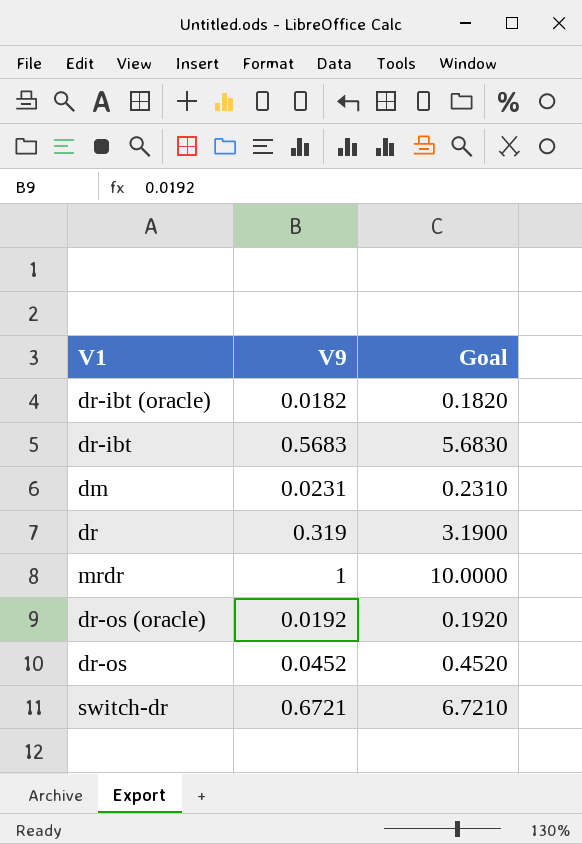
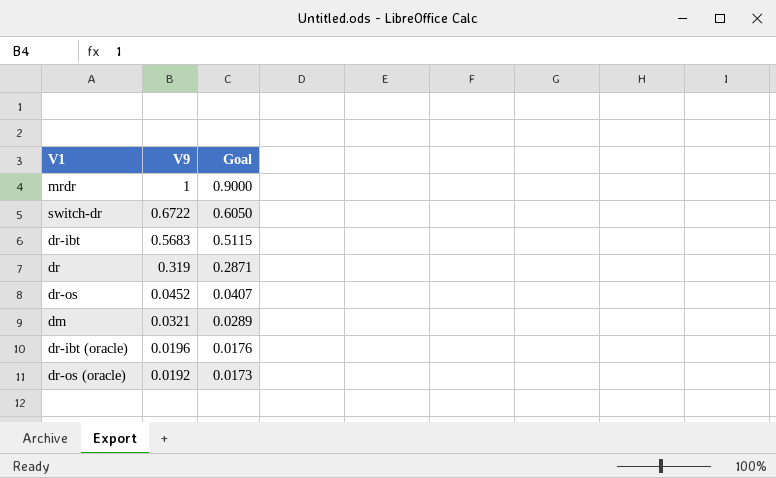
row order: none -> V9 descending
column Goal | formula: [V9] * 10 -> [V9] * 0.9
switch-dr | V9: 0.6721 -> 0.6722
dm | V9: 0.0231 -> 0.0321
dr-ibt (oracle) | V9: 0.0182 -> 0.0196

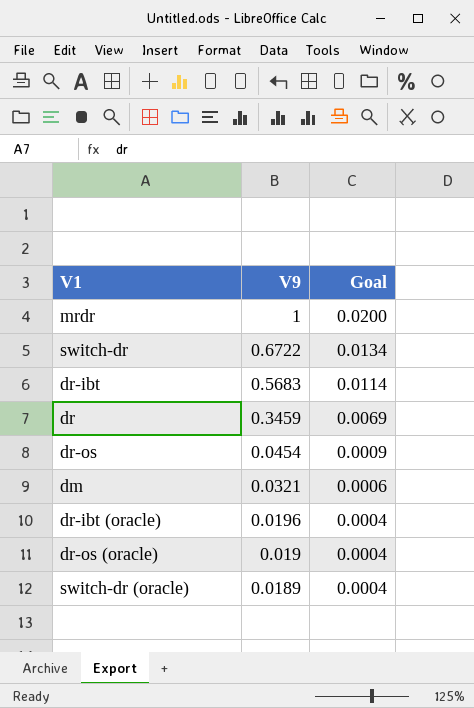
column Goal | formula: [V9] * 0.9 -> [V9] * 0.02
dr | V9: 0.319 -> 0.3459
dr-os | V9: 0.0452 -> 0.0454
dr-os (oracle) | V9: 0.0192 -> 0.019
row switch-dr (oracle): none -> 0.0189 | 0.0004

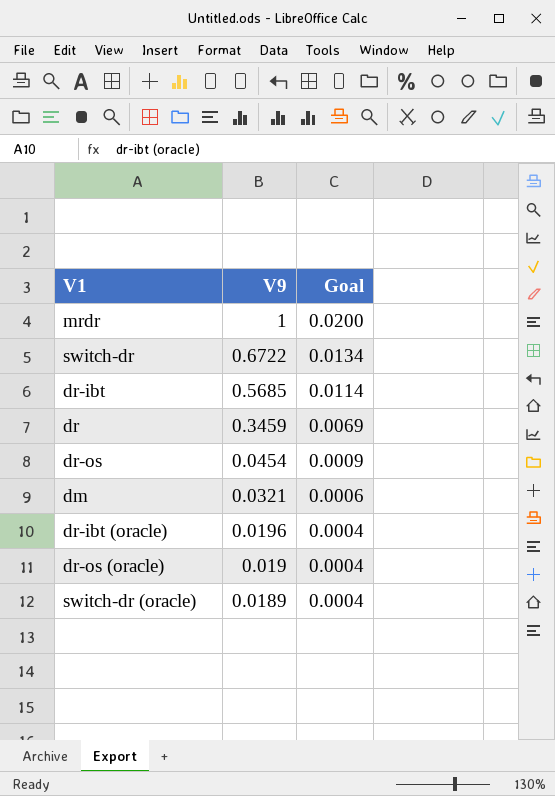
dr-ibt | V9: 0.5683 -> 0.5685

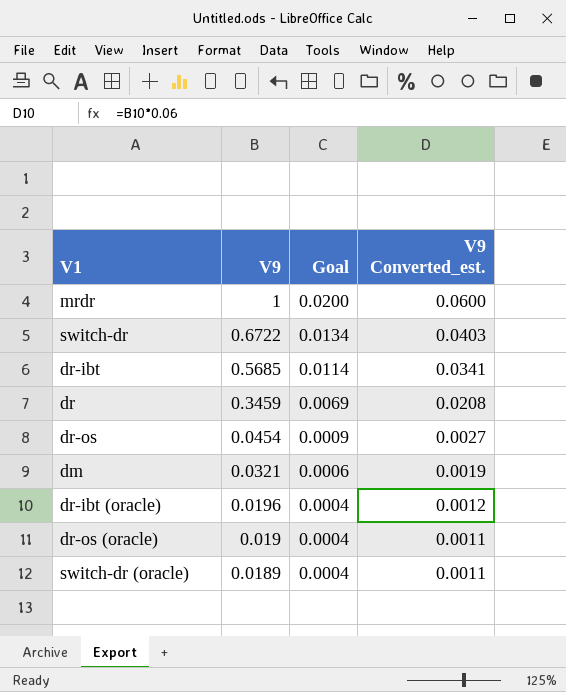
column V9 Converted_est. | formula: none -> [V9] * 0.06

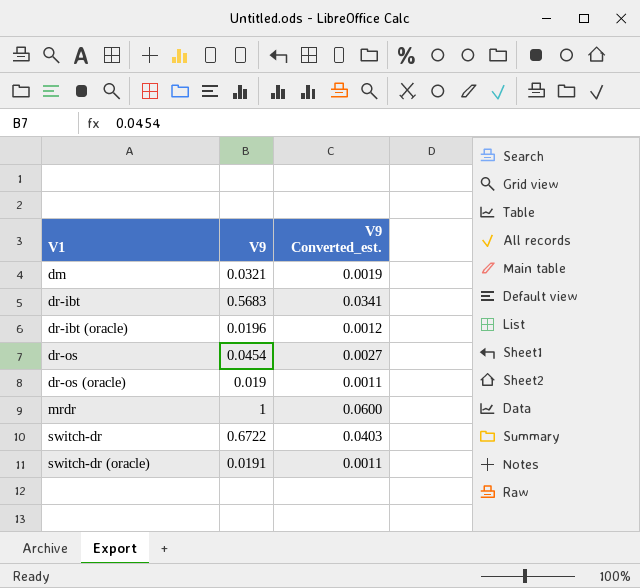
row order: V9 descending -> V1 ascending
column Goal | formula: [V9] * 0.02 -> none
row dr: 0.3459 | 0.0069 | 0.0208 -> none
dr-ibt | V9: 0.5685 -> 0.5683
switch-dr (oracle) | V9: 0.0189 -> 0.0191

